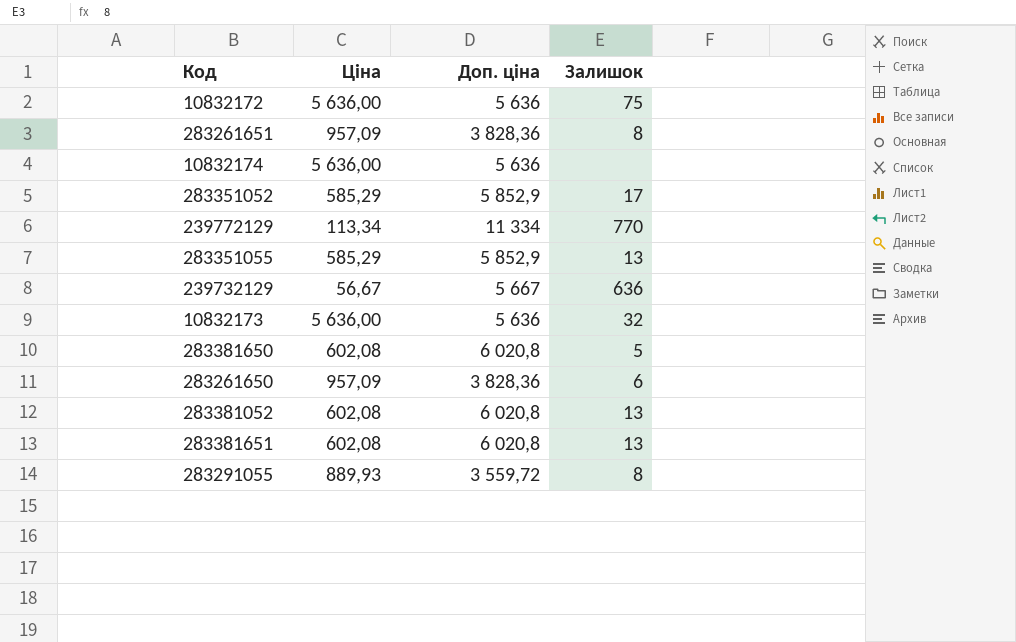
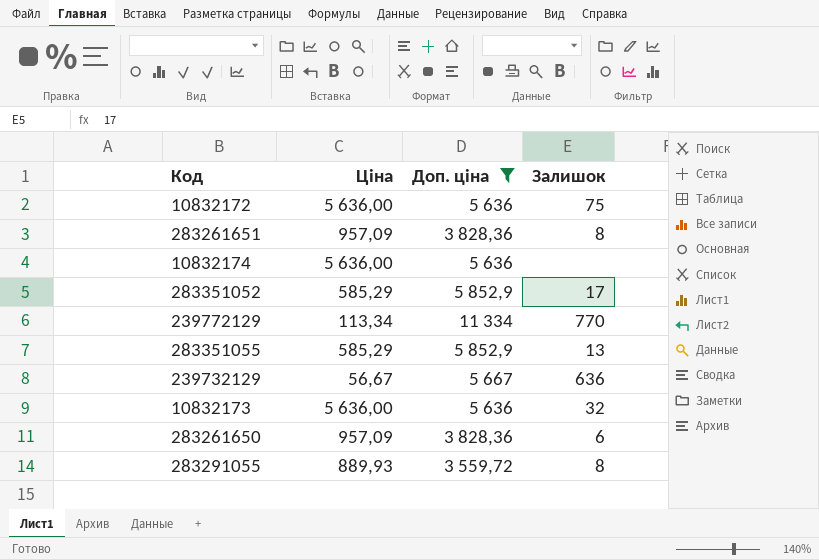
filter: none -> Доп. ціна != 6 020,8

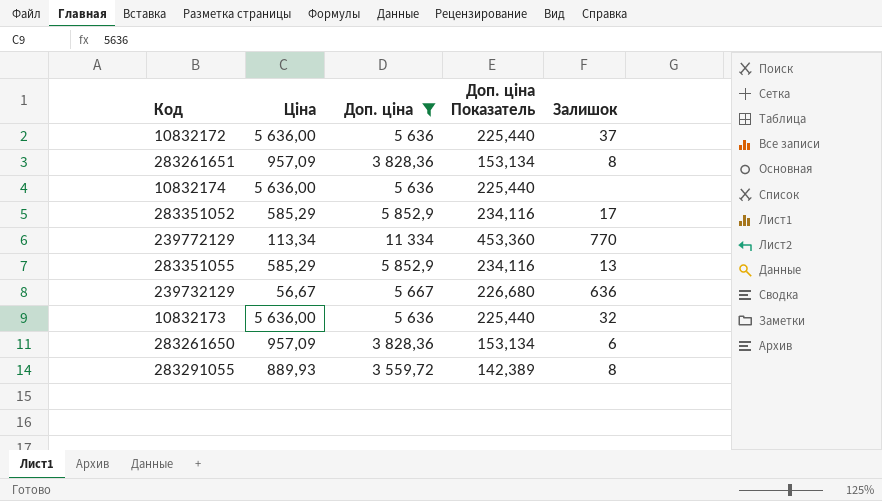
column Доп. ціна Показатель | formula: none -> [Доп. ціна] * 0,04
10832172 | Залишок: 75 -> 37

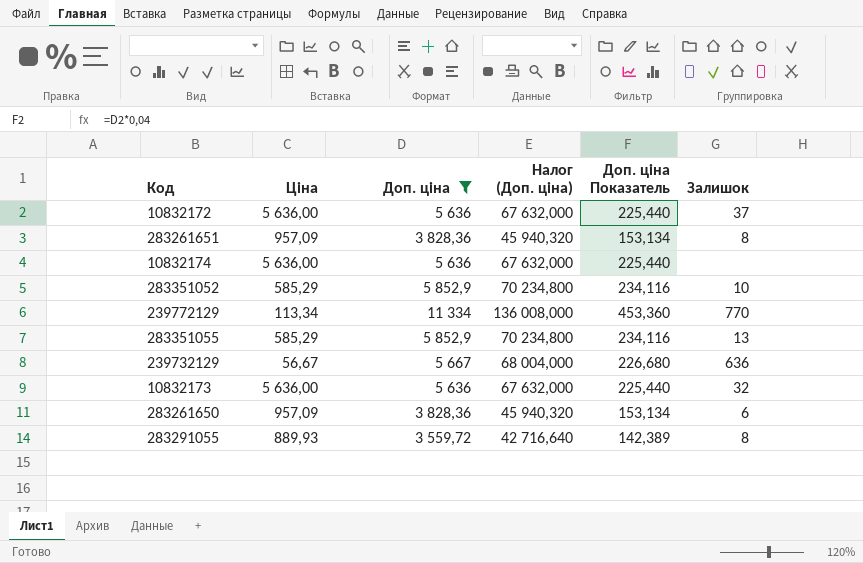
column Налог (Доп. ціна) | formula: none -> [Доп. ціна] * 12
283351052 | Залишок: 17 -> 10

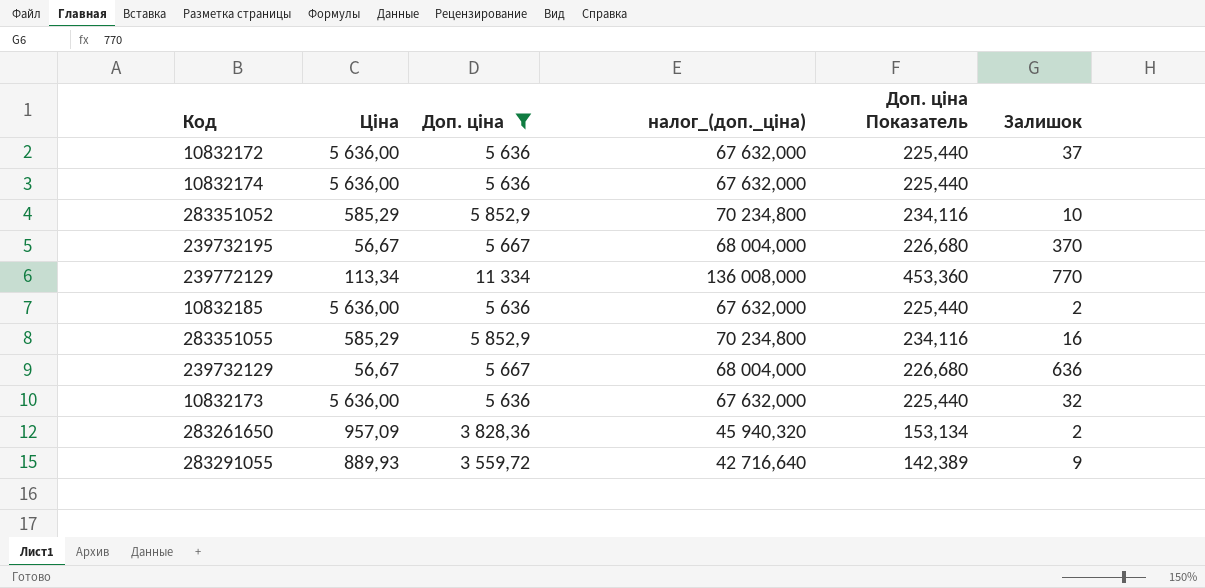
column name: Налог (Доп. ціна) -> налог_(доп._ціна)
row 283261651: 957,09 | 3 828,36 | 45 940,320 | 153,134 | 8 -> none
row 239732195: none -> 56,67 | 5 667 | 68 004,000 | 226,680 | 370
row 10832185: none -> 5 636,00 | 5 636 | 67 632,000 | 225,440 | 2
283351055 | Залишок: 13 -> 16
283261650 | Залишок: 6 -> 2
283291055 | Залишок: 8 -> 9

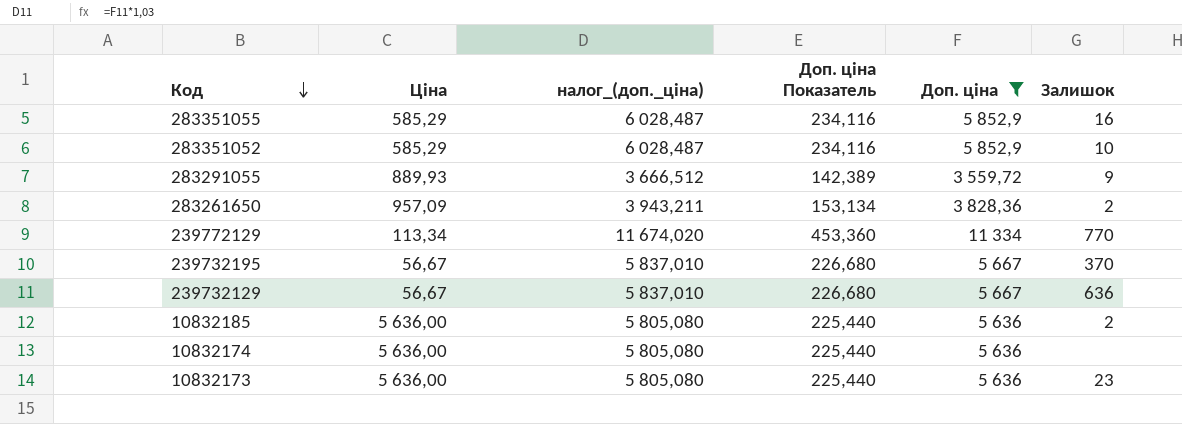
row order: none -> Код descending
column налог_(доп._ціна) | formula: [Доп. ціна] * 12 -> [Доп. ціна] * 1,03
column Доп. ціна | position: 3 -> 5
row 10832172: 5 636,00 | 5 636 | 67 632,000 | 225,440 | 37 -> none
10832173 | Залишок: 32 -> 23

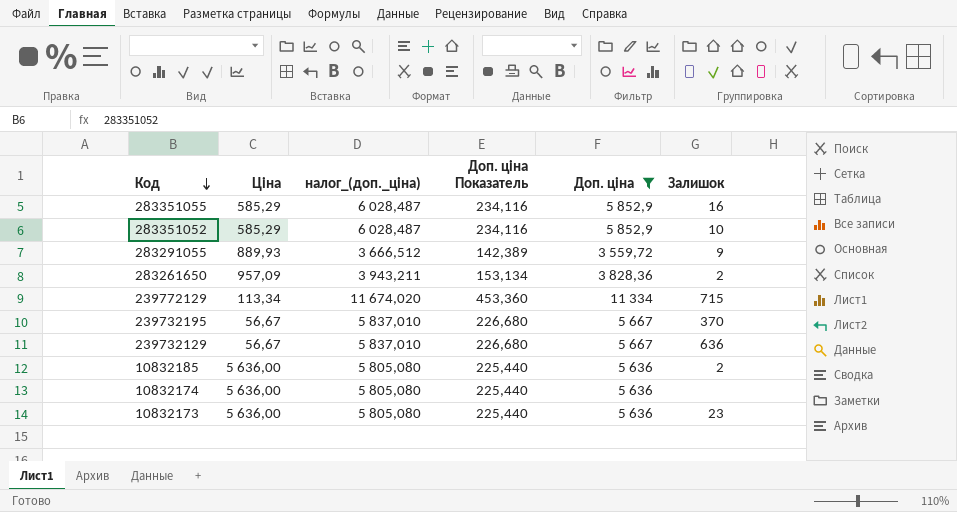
239772129 | Залишок: 770 -> 715

